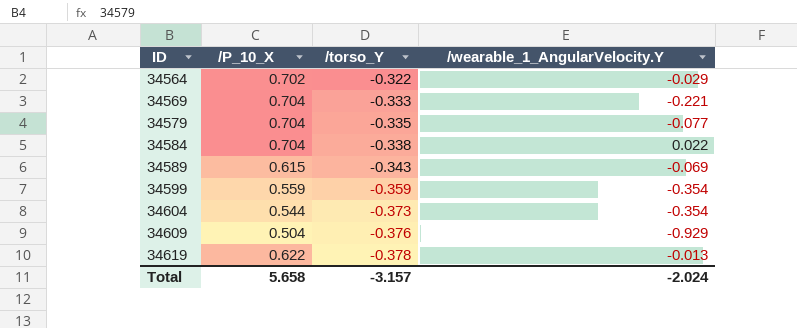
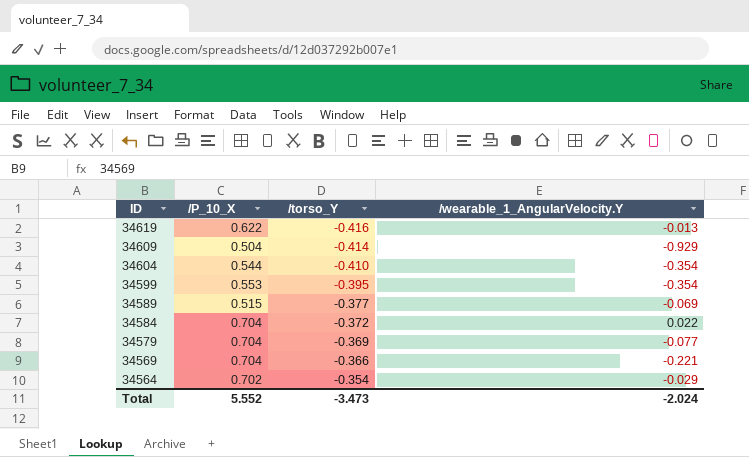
row order: ID ascending -> ID descending
34619 | /torso_Y: -0.378 -> -0.416
34609 | /torso_Y: -0.376 -> -0.414
34604 | /torso_Y: -0.373 -> -0.410
34599 | /P_10_X: 0.559 -> 0.553
34599 | /torso_Y: -0.359 -> -0.395
34589 | /P_10_X: 0.615 -> 0.515
34589 | /torso_Y: -0.343 -> -0.377
34584 | /torso_Y: -0.338 -> -0.372
34579 | /torso_Y: -0.335 -> -0.369
34569 | /torso_Y: -0.333 -> -0.366
34564 | /torso_Y: -0.322 -> -0.354
Total | /P_10_X: 5.658 -> 5.552
Total | /torso_Y: -3.157 -> -3.473

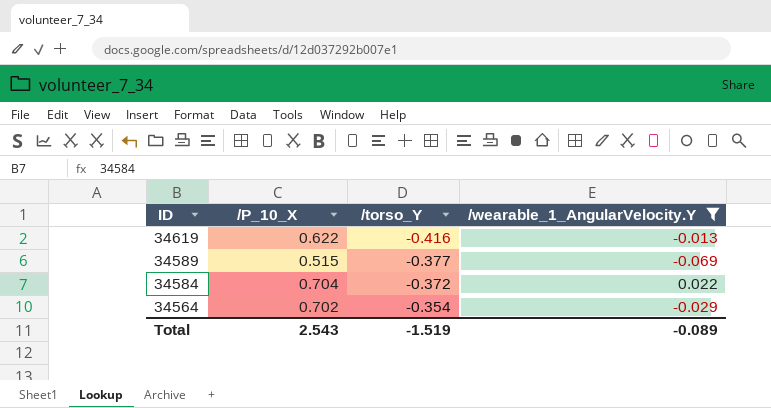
filter: none -> /wearable_1_AngularVelocity.Y >= -0.069
Total | /P_10_X: 5.552 -> 2.543
Total | /torso_Y: -3.473 -> -1.519
Total | /wearable_1_AngularVelocity.Y: -2.024 -> -0.089

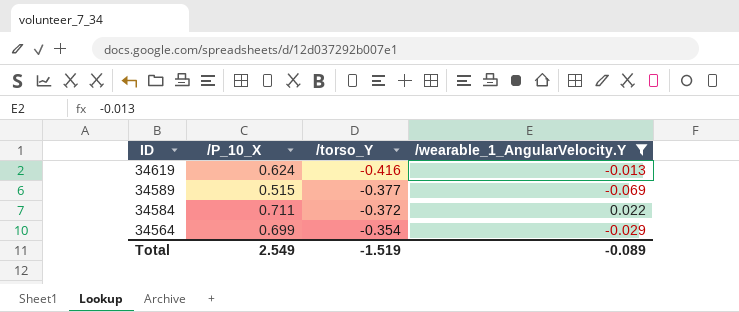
34619 | /P_10_X: 0.622 -> 0.624
34584 | /P_10_X: 0.704 -> 0.711
34564 | /P_10_X: 0.702 -> 0.699
Total | /P_10_X: 2.543 -> 2.549

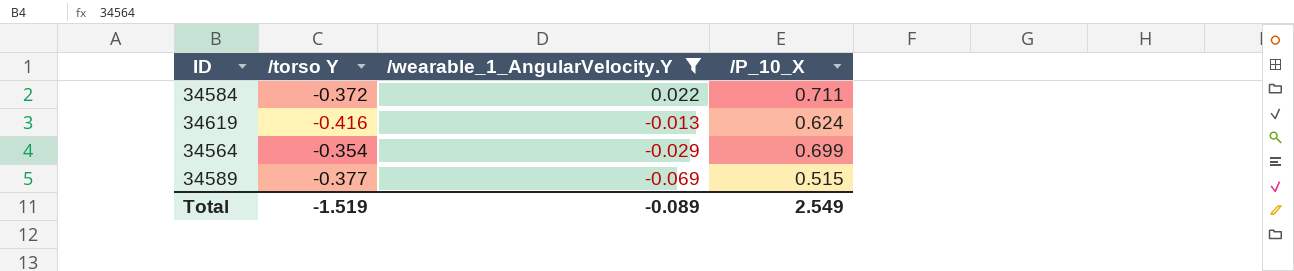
row order: ID descending -> /wearable_1_AngularVelocity.Y descending
column name: /torso_Y -> /torso Y
column /P_10_X | position: 2 -> 4

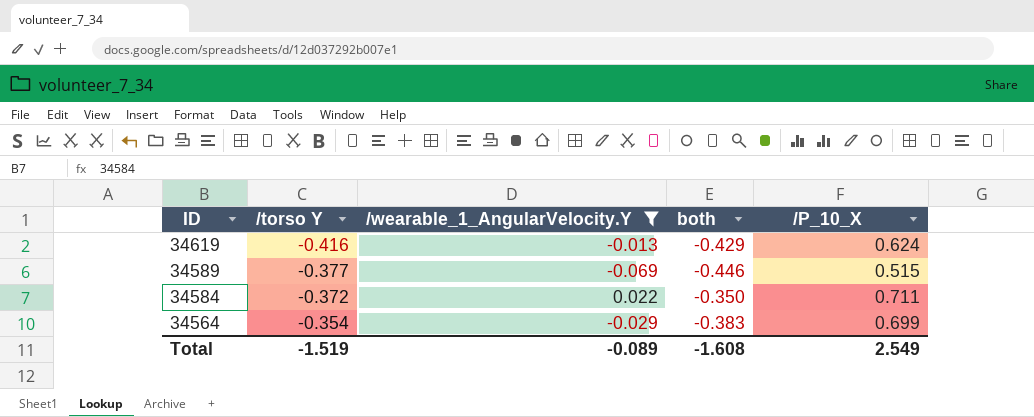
row order: /wearable_1_AngularVelocity.Y descending -> ID descending
column both | formula: none -> [/torso Y] + [/wearable_1_AngularVelocity.Y]

